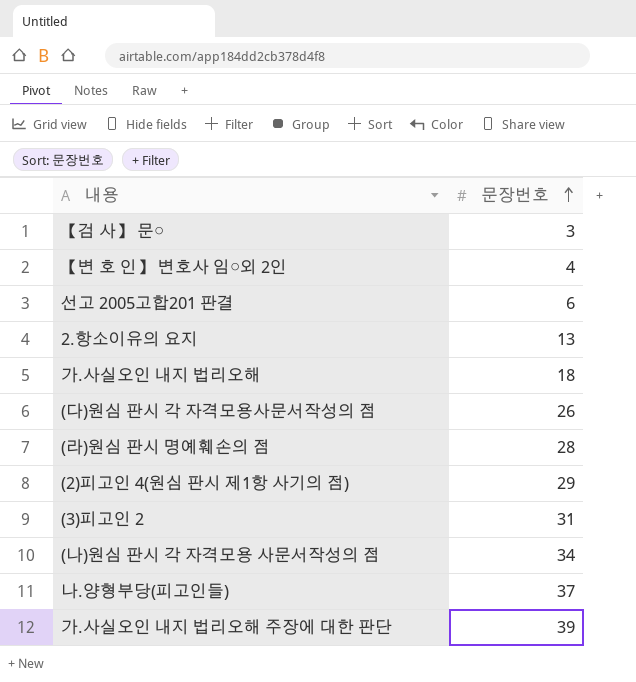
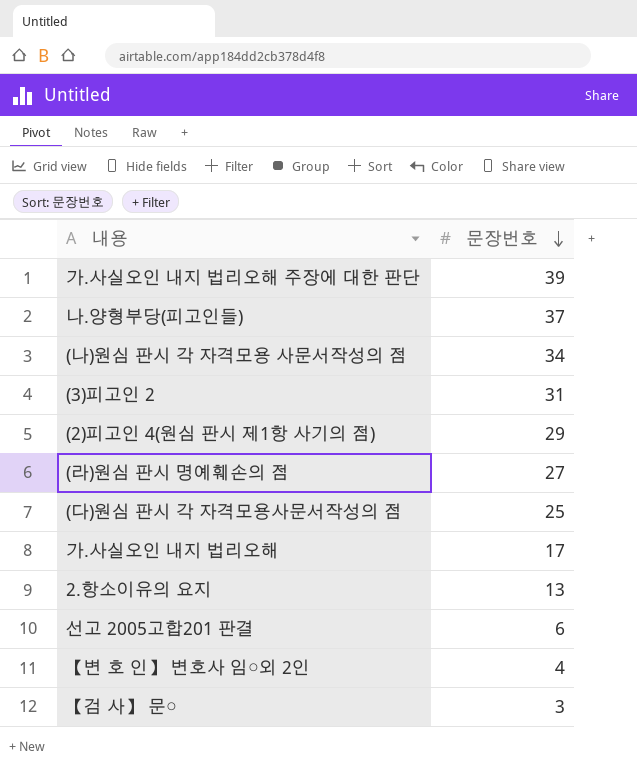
row order: 문장번호 ascending -> 문장번호 descending
(라)원심 판시 명예훼손의 점 | 문장번호: 28 -> 27
(다)원심 판시 각 자격모용사문서작성의 점 | 문장번호: 26 -> 25
가.사실오인 내지 법리오해 | 문장번호: 18 -> 17

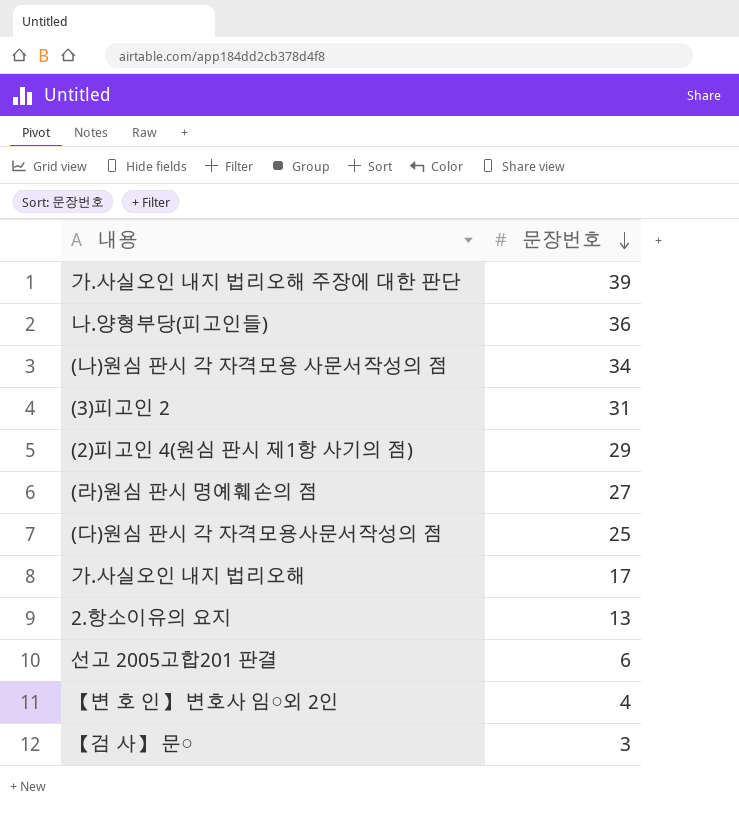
나.양형부당(피고인들) | 문장번호: 37 -> 36

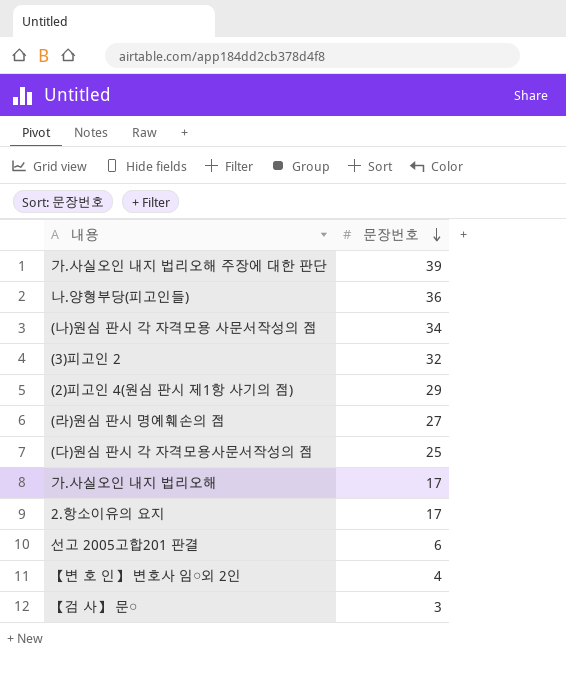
(3)피고인 2 | 문장번호: 31 -> 32
2.항소이유의 요지 | 문장번호: 13 -> 17

